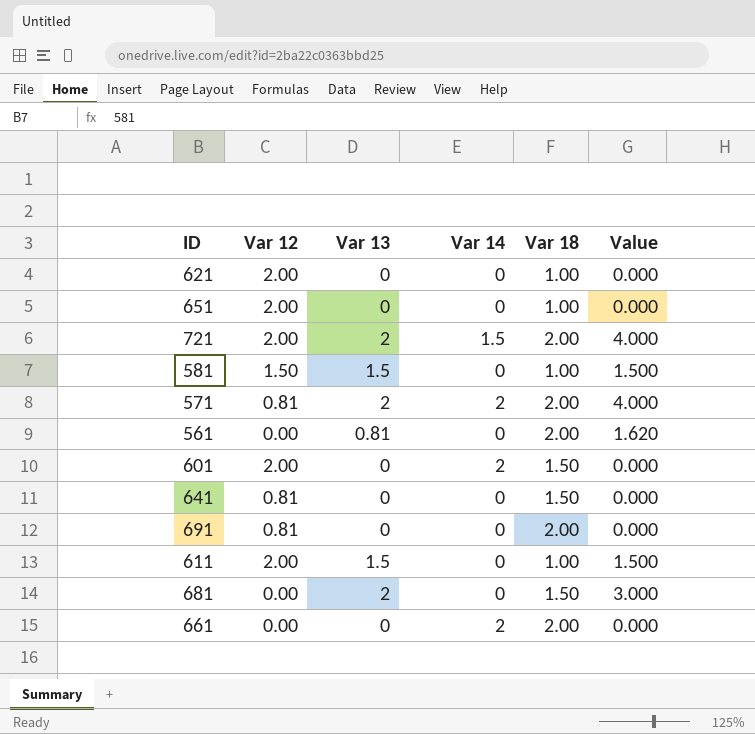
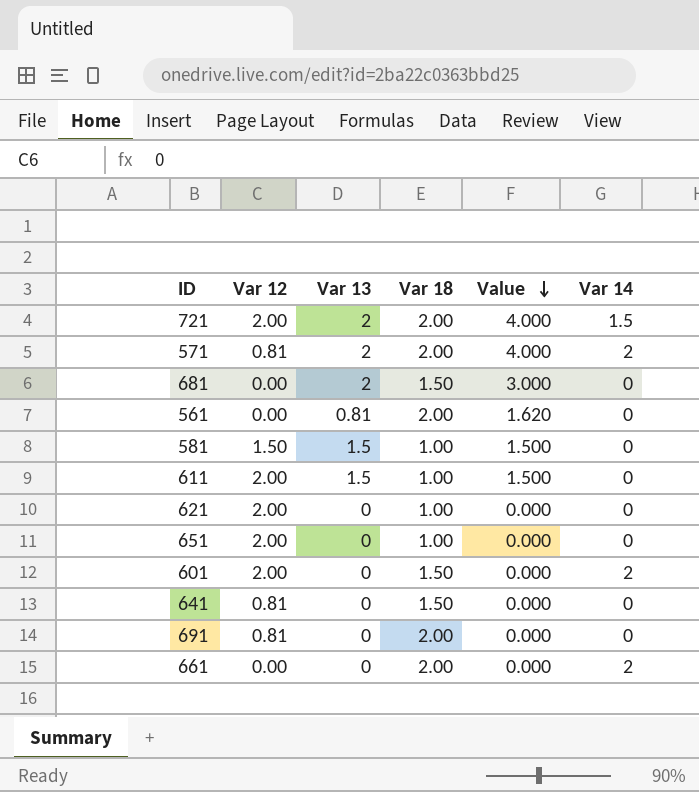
row order: none -> Value descending
column Var 14 | position: 4 -> 6

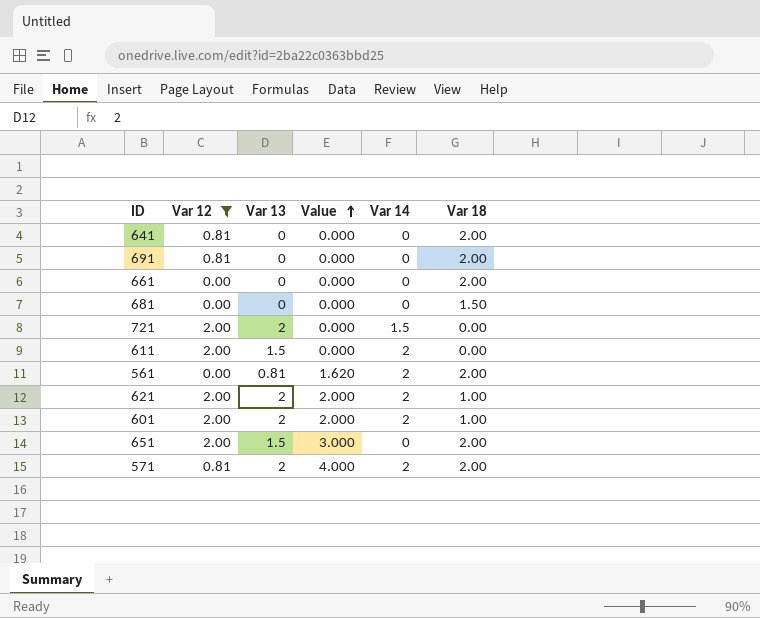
filter: none -> Var 12 != 1.50
row order: Value descending -> Value ascending
column Var 18 | position: 4 -> 6
641 | Var 18: 1.50 -> 2.00
661 | Var 14: 2 -> 0
681 | Var 13: 2 -> 0
681 | Value: 3.000 -> 0.000
721 | Value: 4.000 -> 0.000
721 | Var 18: 2.00 -> 0.00
611 | Value: 1.500 -> 0.000
611 | Var 14: 0 -> 2
611 | Var 18: 1.00 -> 0.00
561 | Var 14: 0 -> 2
621 | Var 13: 0 -> 2
621 | Value: 0.000 -> 2.000
621 | Var 14: 0 -> 2
601 | Var 13: 0 -> 2
601 | Value: 0.000 -> 2.000
601 | Var 18: 1.50 -> 1.00
651 | Var 13: 0 -> 1.5
651 | Value: 0.000 -> 3.000
651 | Var 18: 1.00 -> 2.00

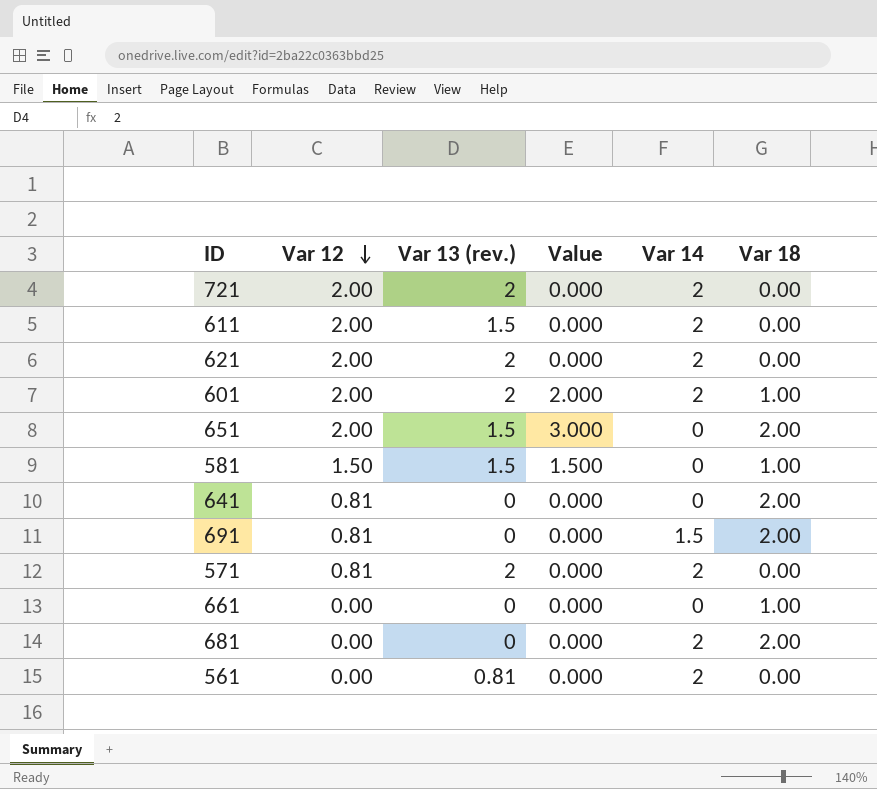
filter: Var 12 != 1.50 -> none
row order: Value ascending -> Var 12 descending
column name: Var 13 -> Var 13 (rev.)
721 | Var 14: 1.5 -> 2
621 | Value: 2.000 -> 0.000
621 | Var 18: 1.00 -> 0.00
691 | Var 14: 0 -> 1.5
571 | Value: 4.000 -> 0.000
571 | Var 18: 2.00 -> 0.00
661 | Var 18: 2.00 -> 1.00
681 | Var 14: 0 -> 2
681 | Var 18: 1.50 -> 2.00
561 | Value: 1.620 -> 0.000
561 | Var 18: 2.00 -> 0.00

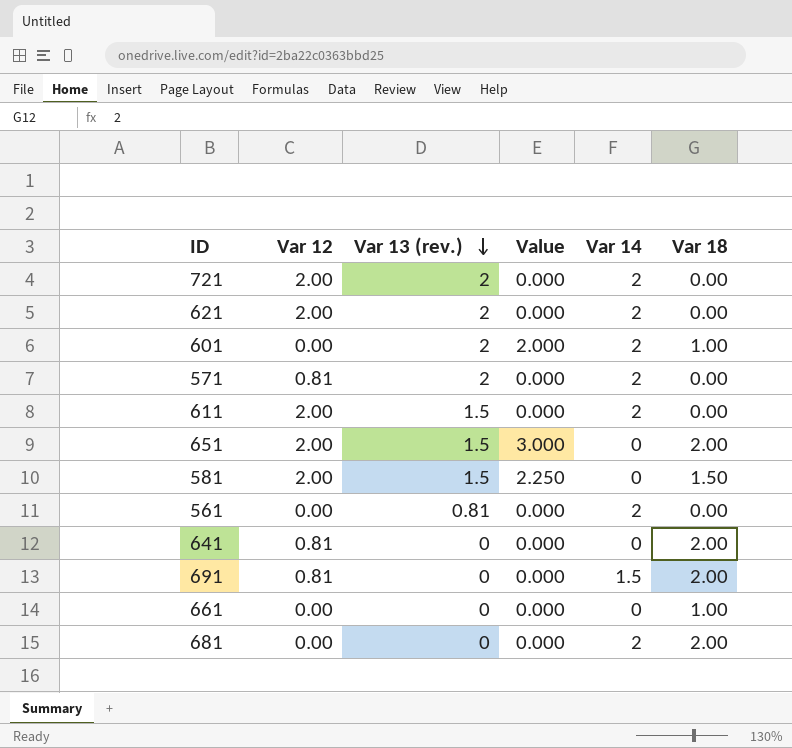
row order: Var 12 descending -> Var 13 (rev.) descending
601 | Var 12: 2.00 -> 0.00
581 | Var 12: 1.50 -> 2.00
581 | Value: 1.500 -> 2.250
581 | Var 18: 1.00 -> 1.50

